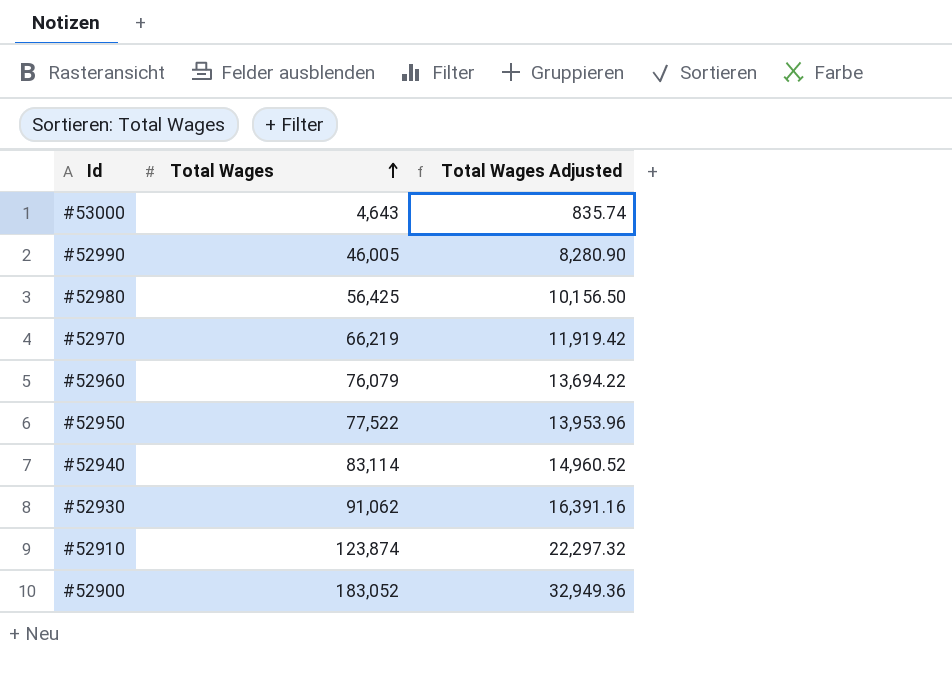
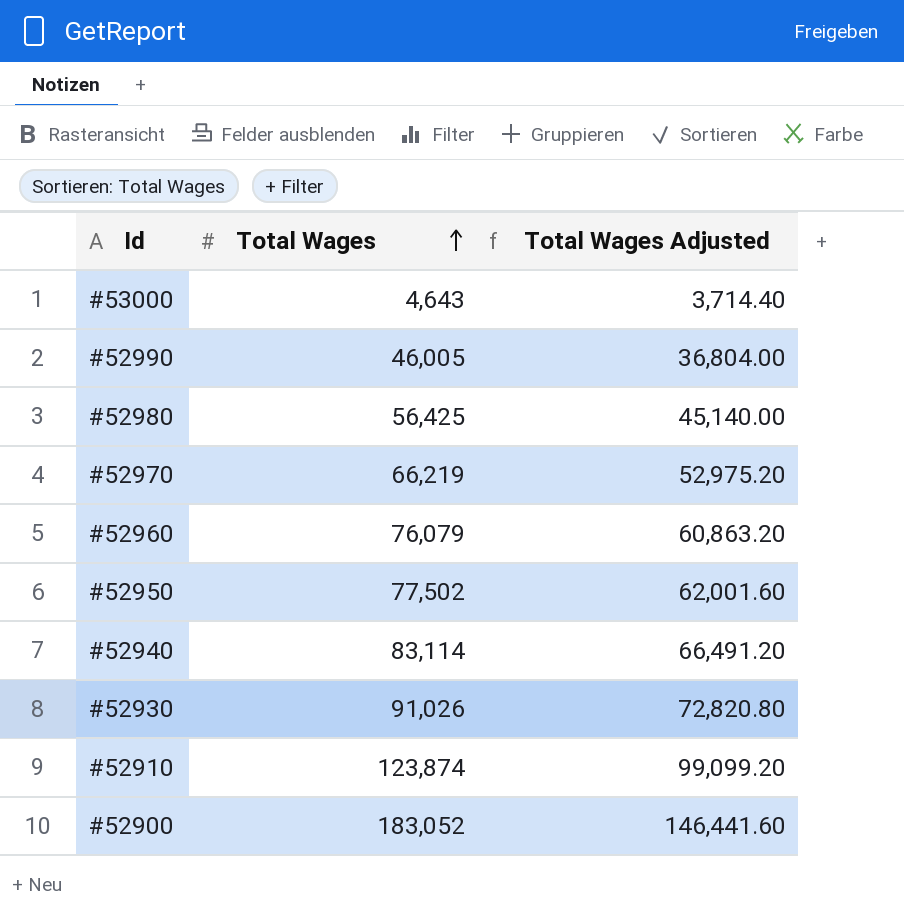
column Total Wages Adjusted | formula: [Total Wages] * 0.18 -> [Total Wages] * 0.8
#52950 | Total Wages: 77,522 -> 77,502
#52930 | Total Wages: 91,062 -> 91,026

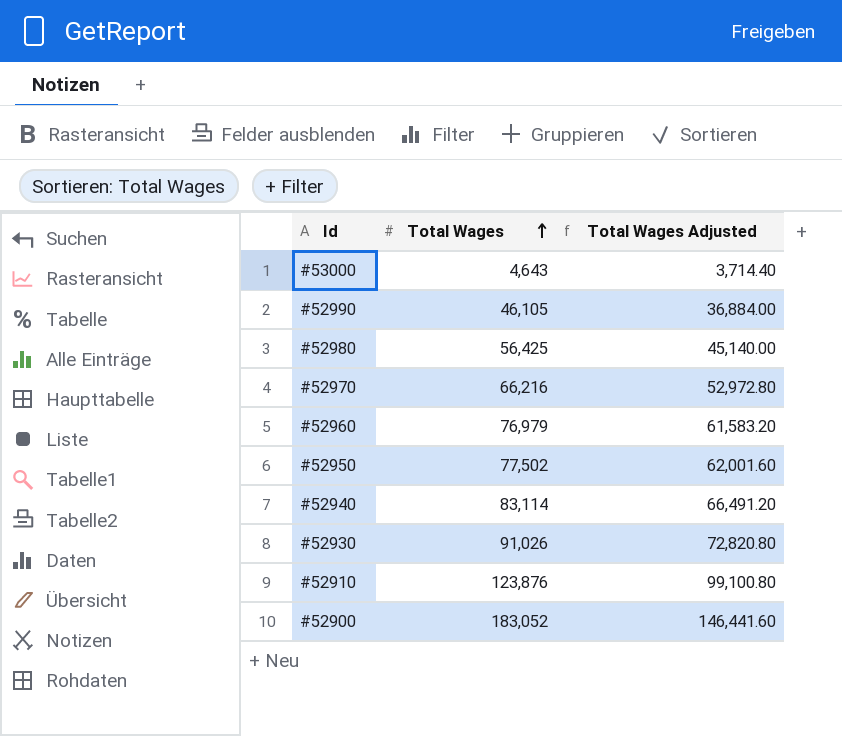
#52990 | Total Wages: 46,005 -> 46,105
#52990 | Total Wages Adjusted: 36,804.00 -> 36,884.00
#52970 | Total Wages: 66,219 -> 66,216
#52970 | Total Wages Adjusted: 52,975.20 -> 52,972.80
#52960 | Total Wages: 76,079 -> 76,979
#52960 | Total Wages Adjusted: 60,863.20 -> 61,583.20
#52910 | Total Wages: 123,874 -> 123,876
#52910 | Total Wages Adjusted: 99,099.20 -> 99,100.80

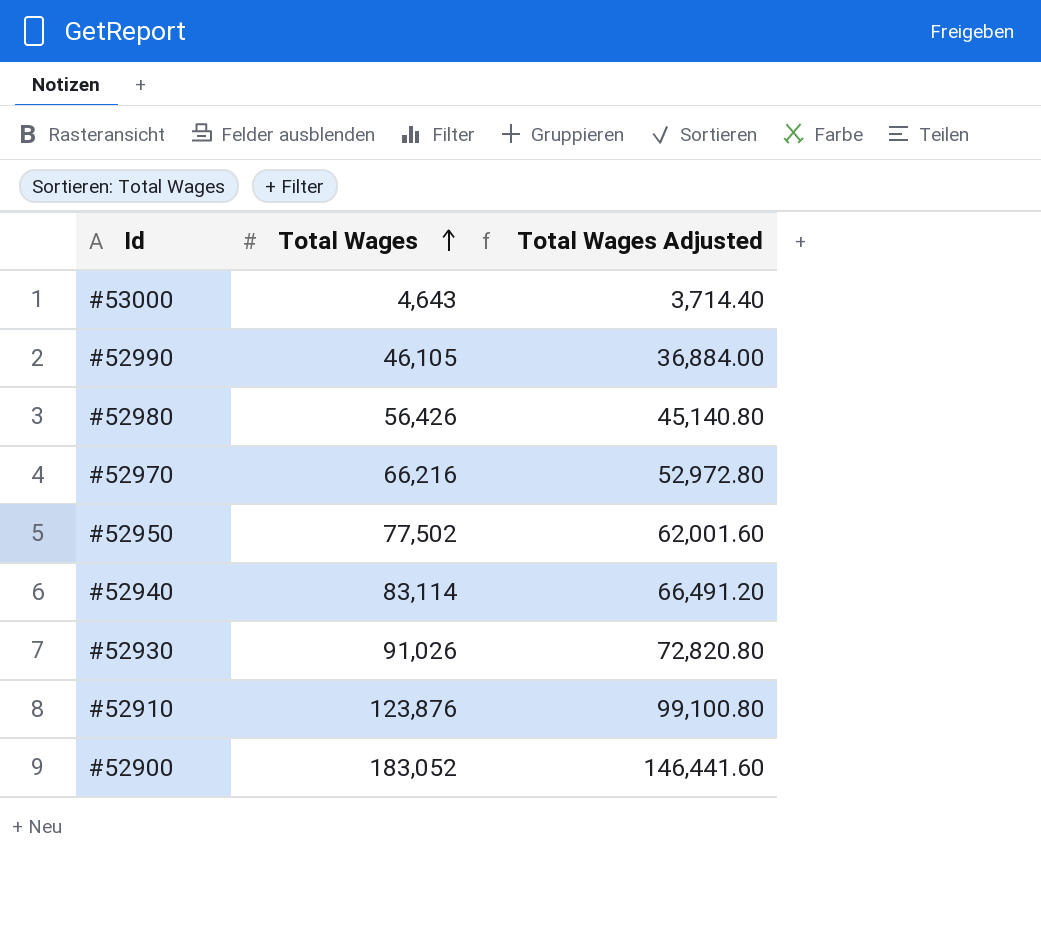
row #52960: 76,979 | 61,583.20 -> none
#52980 | Total Wages: 56,425 -> 56,426
#52980 | Total Wages Adjusted: 45,140.00 -> 45,140.80

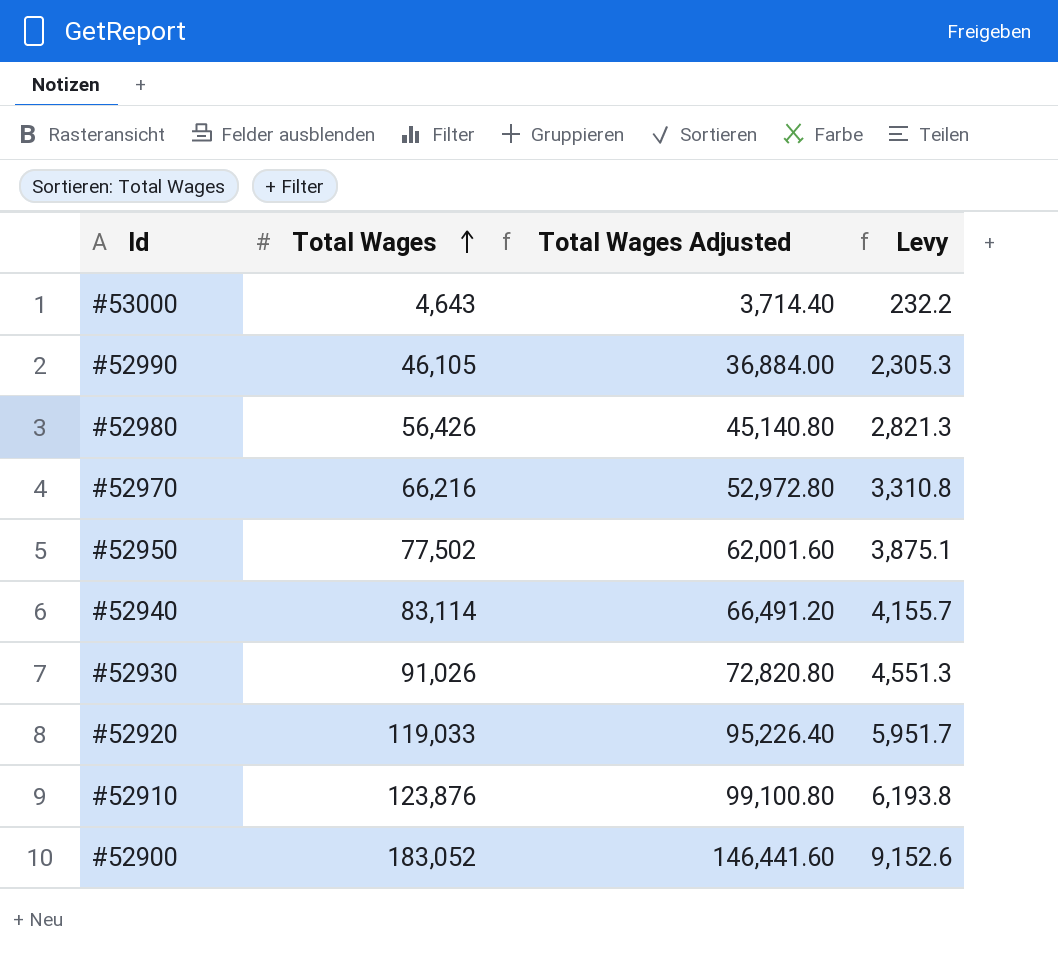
column Levy | formula: none -> [Total Wages] * 0.05
row #52920: none -> 119,033 | 95,226.40 | 5,951.7

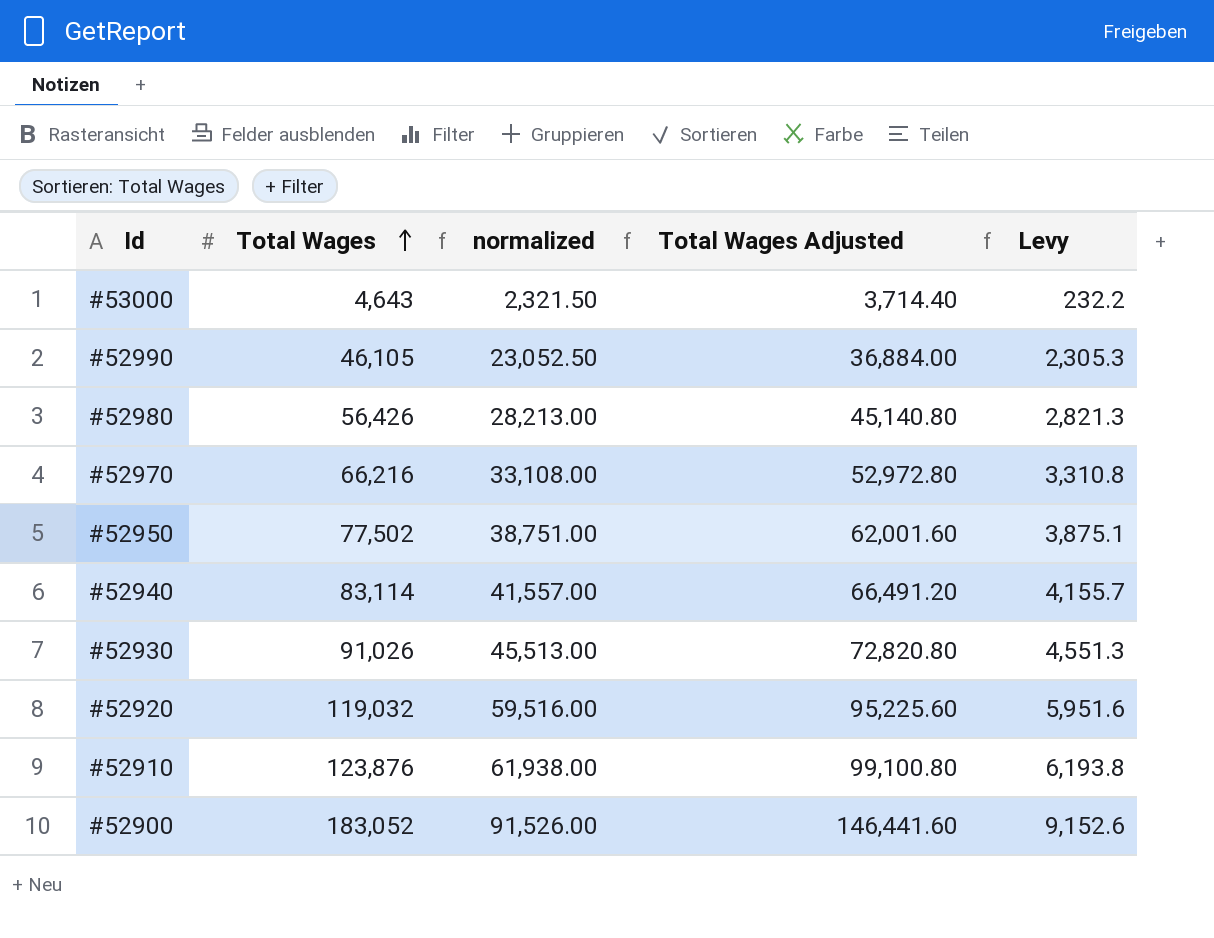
column normalized | formula: none -> [Total Wages] * 0.5
#52920 | Total Wages: 119,033 -> 119,032
#52920 | Total Wages Adjusted: 95,226.40 -> 95,225.60
#52920 | Levy: 5,951.7 -> 5,951.6

